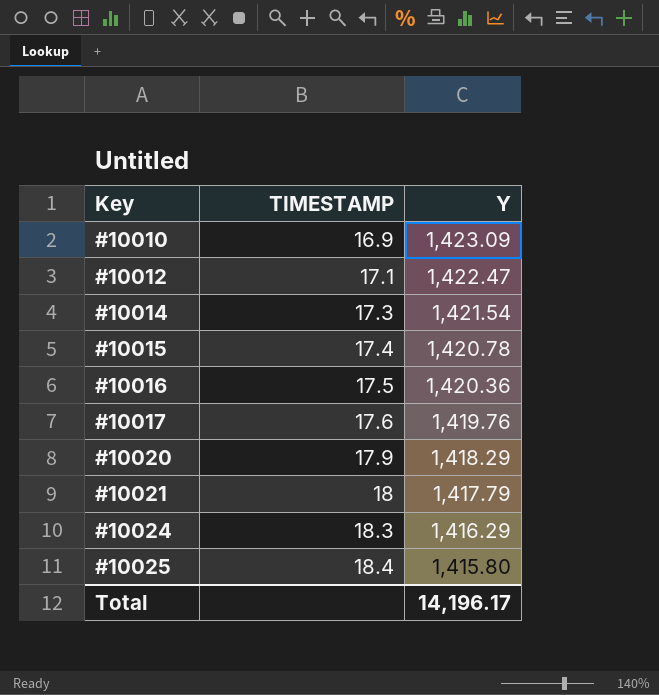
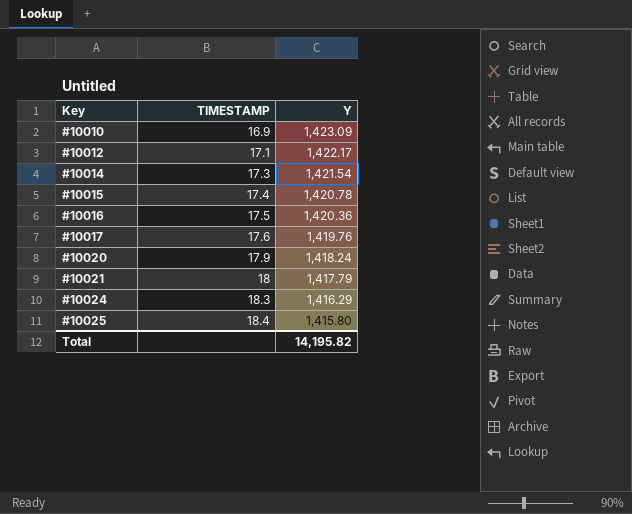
#10012 | Y: 1,422.47 -> 1,422.17
#10020 | Y: 1,418.29 -> 1,418.24
Total | Y: 14,196.17 -> 14,195.82

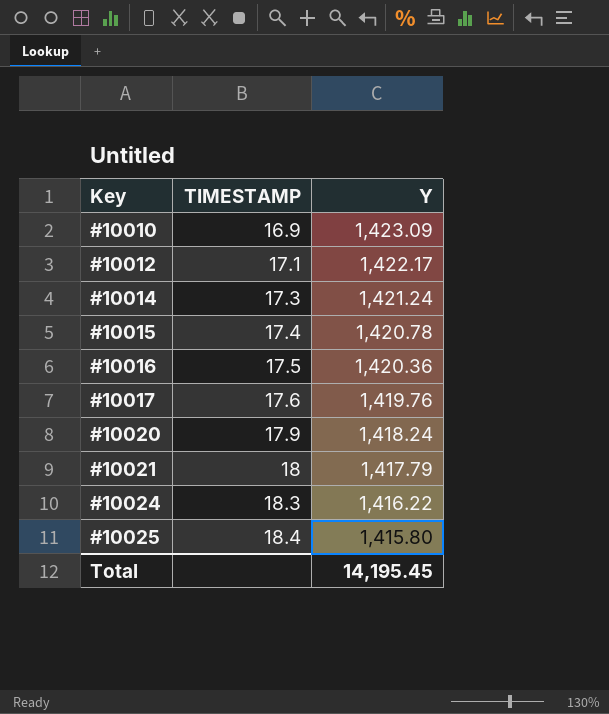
#10014 | Y: 1,421.54 -> 1,421.24
#10024 | Y: 1,416.29 -> 1,416.22
Total | Y: 14,195.82 -> 14,195.45

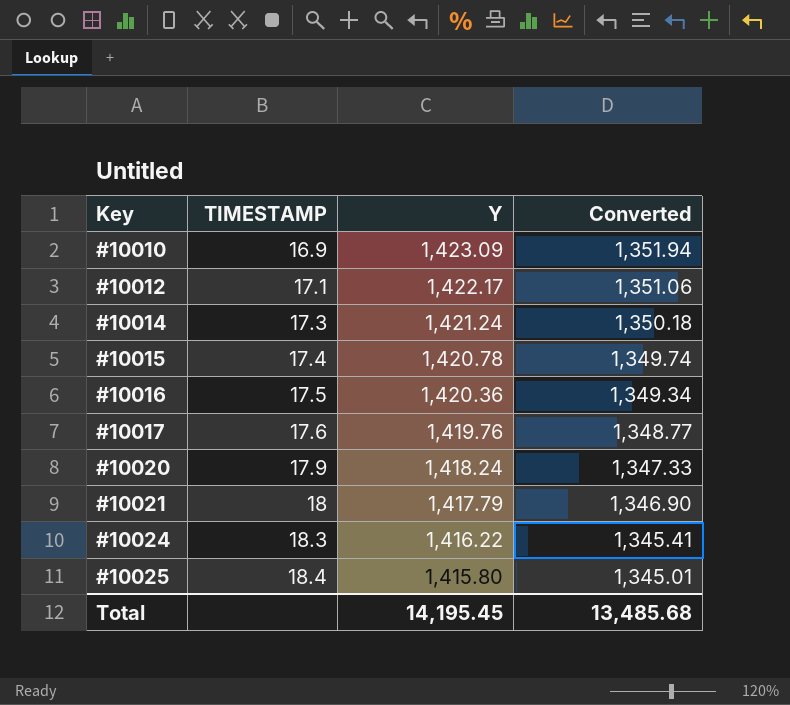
column Converted | formula: none -> [Y] * 0.95

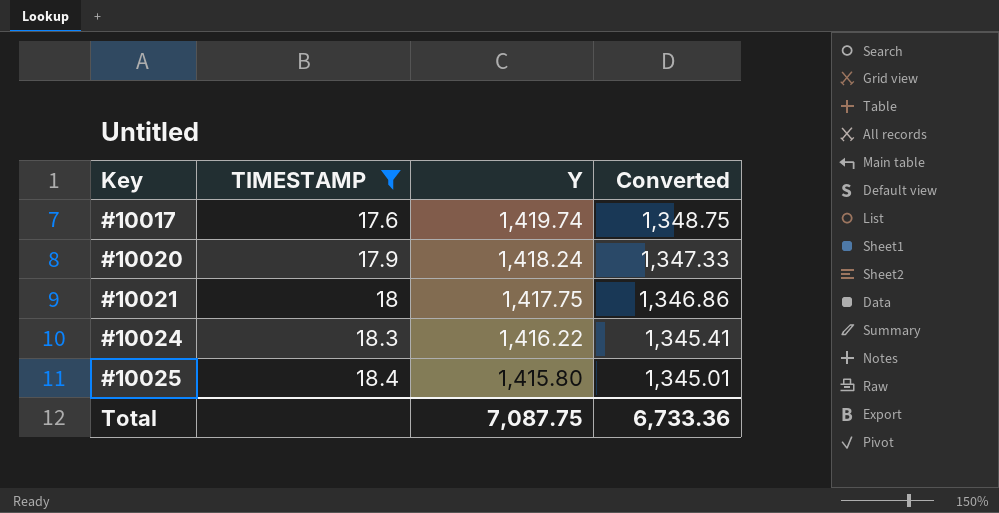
filter: none -> TIMESTAMP >= 17.6
#10017 | Y: 1,419.76 -> 1,419.74
#10017 | Converted: 1,348.77 -> 1,348.75
#10021 | Y: 1,417.79 -> 1,417.75
#10021 | Converted: 1,346.90 -> 1,346.86
Total | Y: 14,195.45 -> 7,087.75
Total | Converted: 13,485.68 -> 6,733.36

